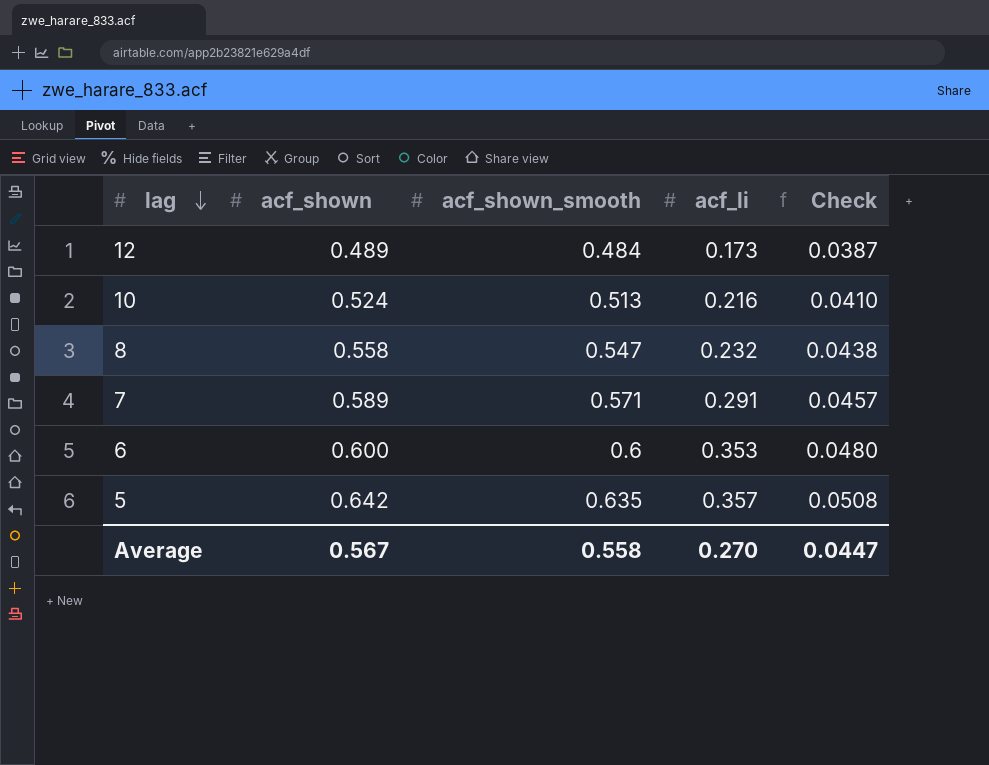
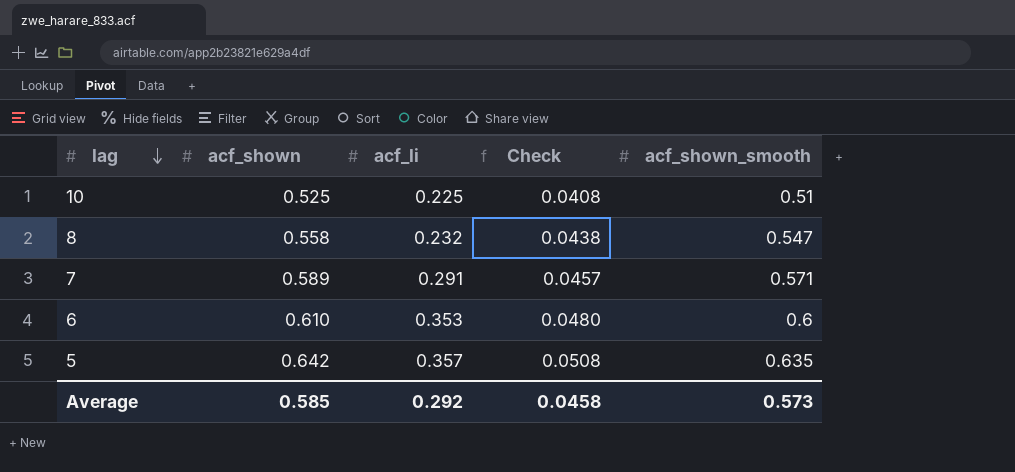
column acf_shown_smooth | position: 3 -> 5
row 12: 0.489 | 0.484 | 0.173 | 0.0387 -> none
10 | acf_shown: 0.524 -> 0.525
10 | acf_li: 0.216 -> 0.225
10 | Check: 0.0410 -> 0.0408
10 | acf_shown_smooth: 0.513 -> 0.51
6 | acf_shown: 0.600 -> 0.610
Average | acf_shown: 0.567 -> 0.585
Average | acf_li: 0.270 -> 0.292
Average | Check: 0.0447 -> 0.0458
Average | acf_shown_smooth: 0.558 -> 0.573

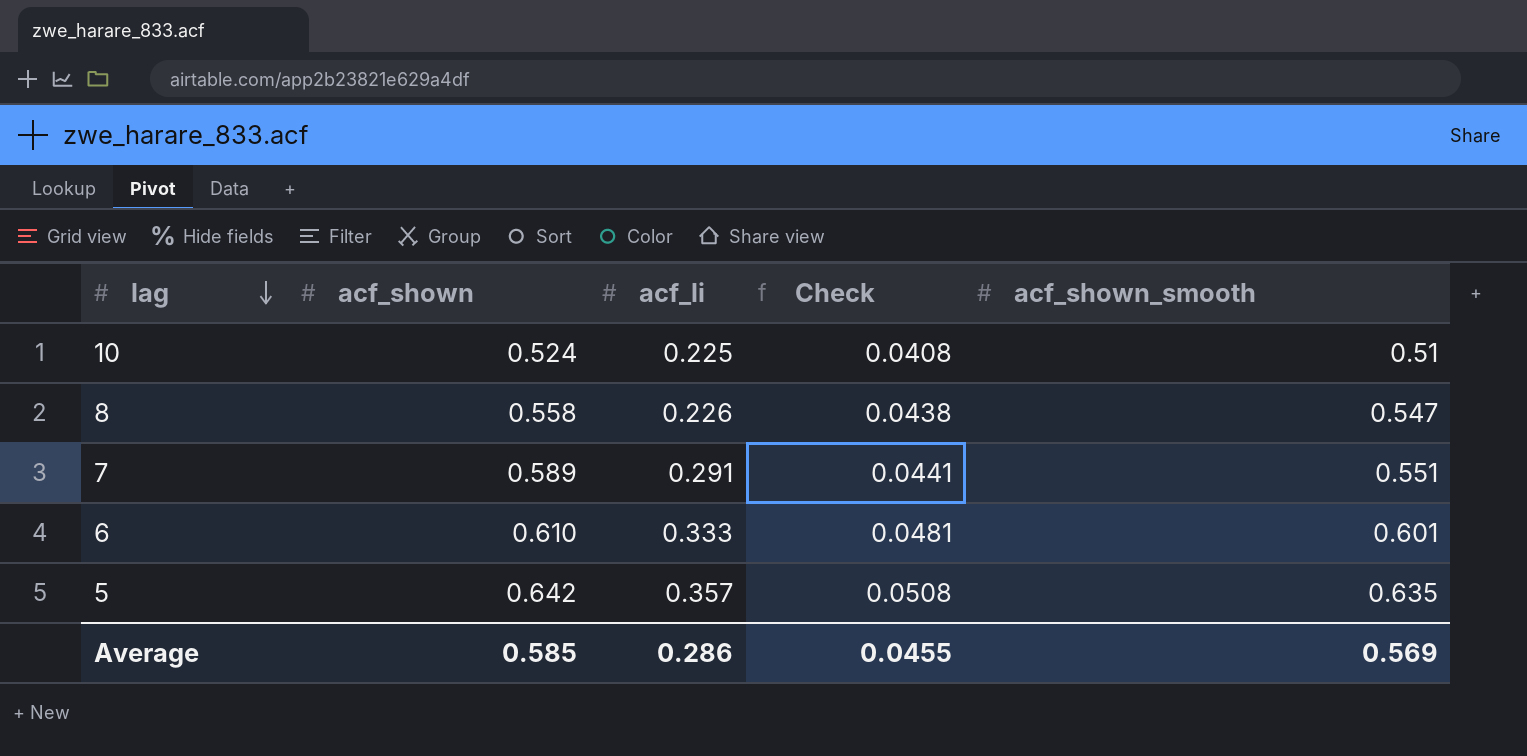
10 | acf_shown: 0.525 -> 0.524
8 | acf_li: 0.232 -> 0.226
7 | Check: 0.0457 -> 0.0441
7 | acf_shown_smooth: 0.571 -> 0.551
6 | acf_li: 0.353 -> 0.333
6 | Check: 0.0480 -> 0.0481
6 | acf_shown_smooth: 0.6 -> 0.601
Average | acf_li: 0.292 -> 0.286
Average | Check: 0.0458 -> 0.0455
Average | acf_shown_smooth: 0.573 -> 0.569

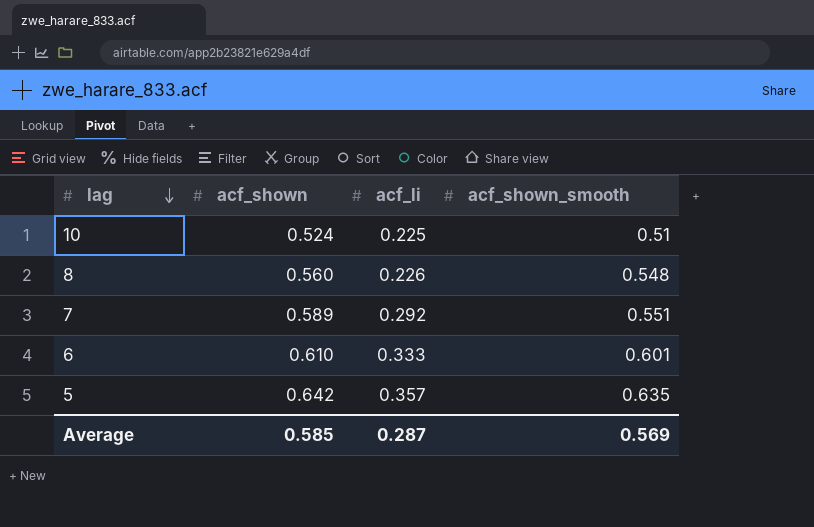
column Check | formula: [acf_shown_smooth] * 0.08 -> none
8 | acf_shown: 0.558 -> 0.560
8 | acf_shown_smooth: 0.547 -> 0.548
7 | acf_li: 0.291 -> 0.292
Average | acf_li: 0.286 -> 0.287

